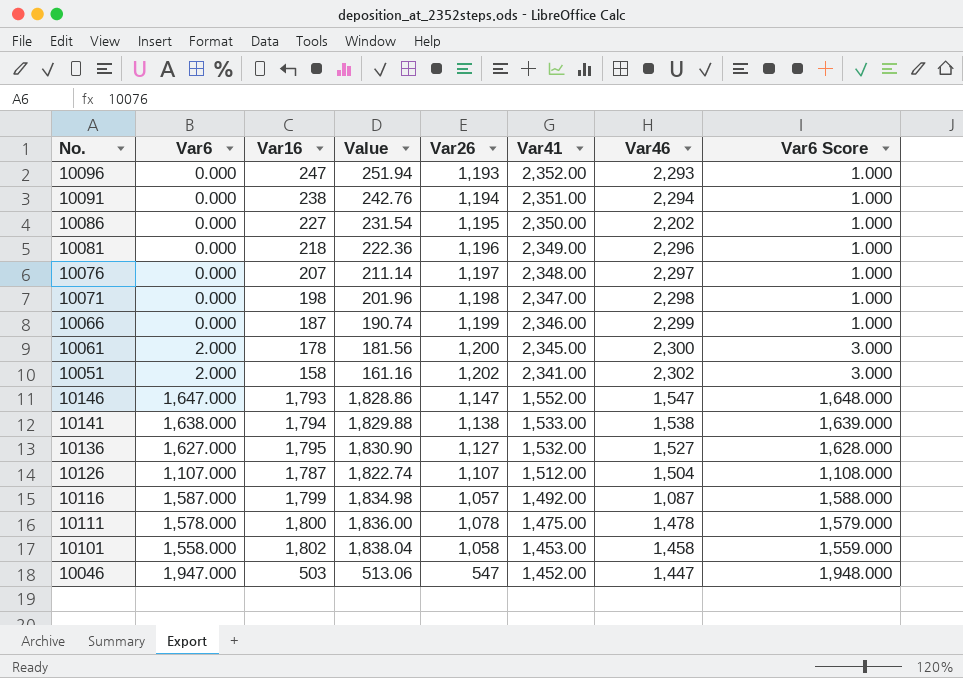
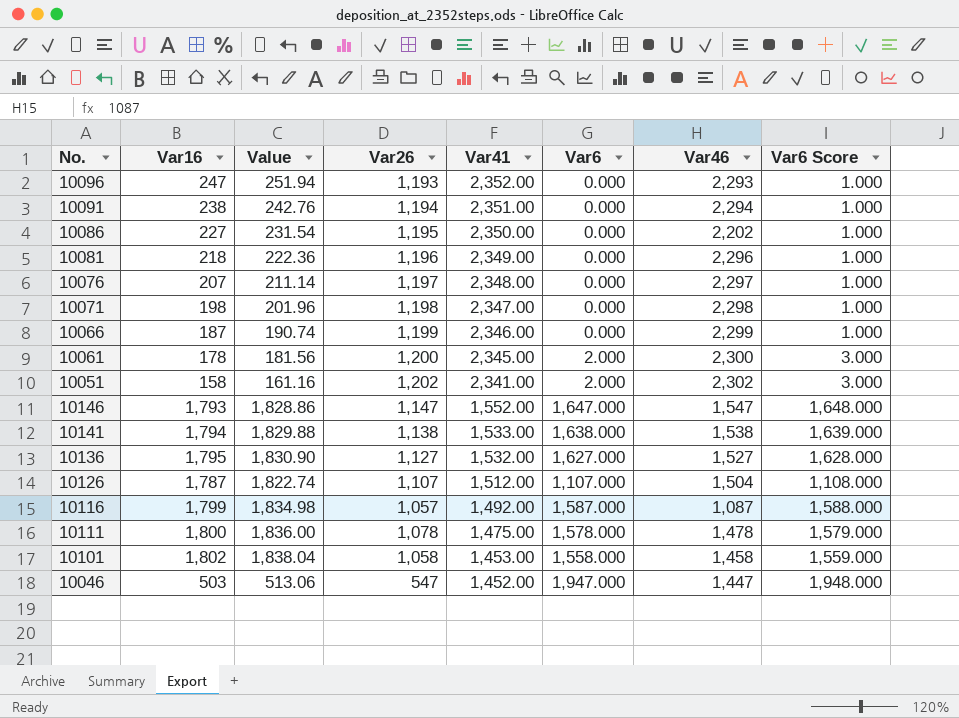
column Var6 | position: 2 -> 6

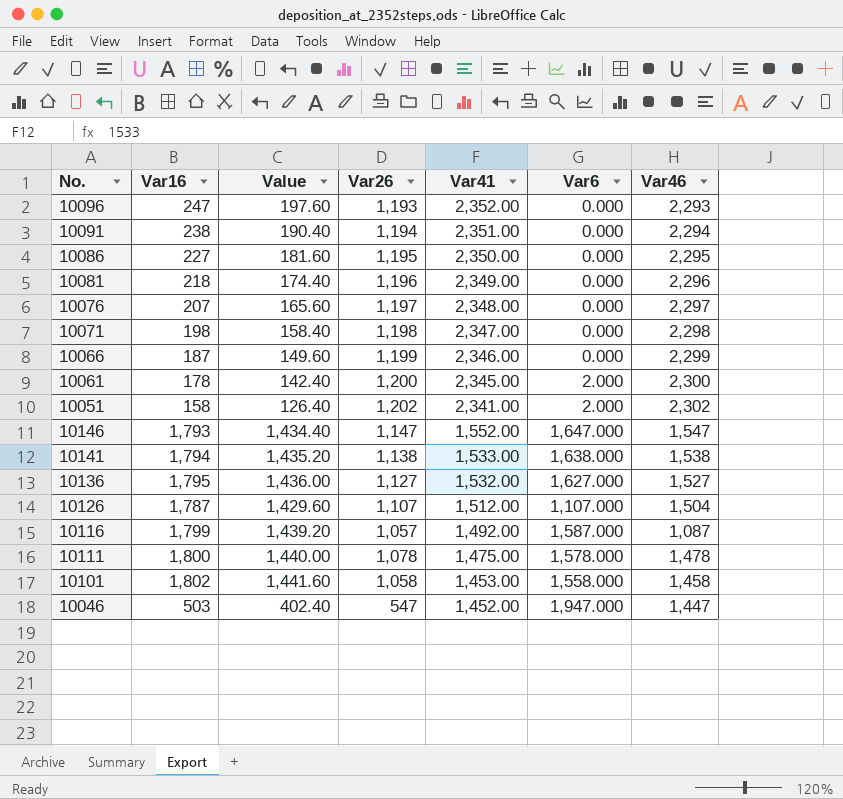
column Var6 Score | formula: [Var6] + 1 -> none
column Value | formula: [Var16] * 1.02 -> [Var16] * 0.8
10086 | Var46: 2,202 -> 2,295

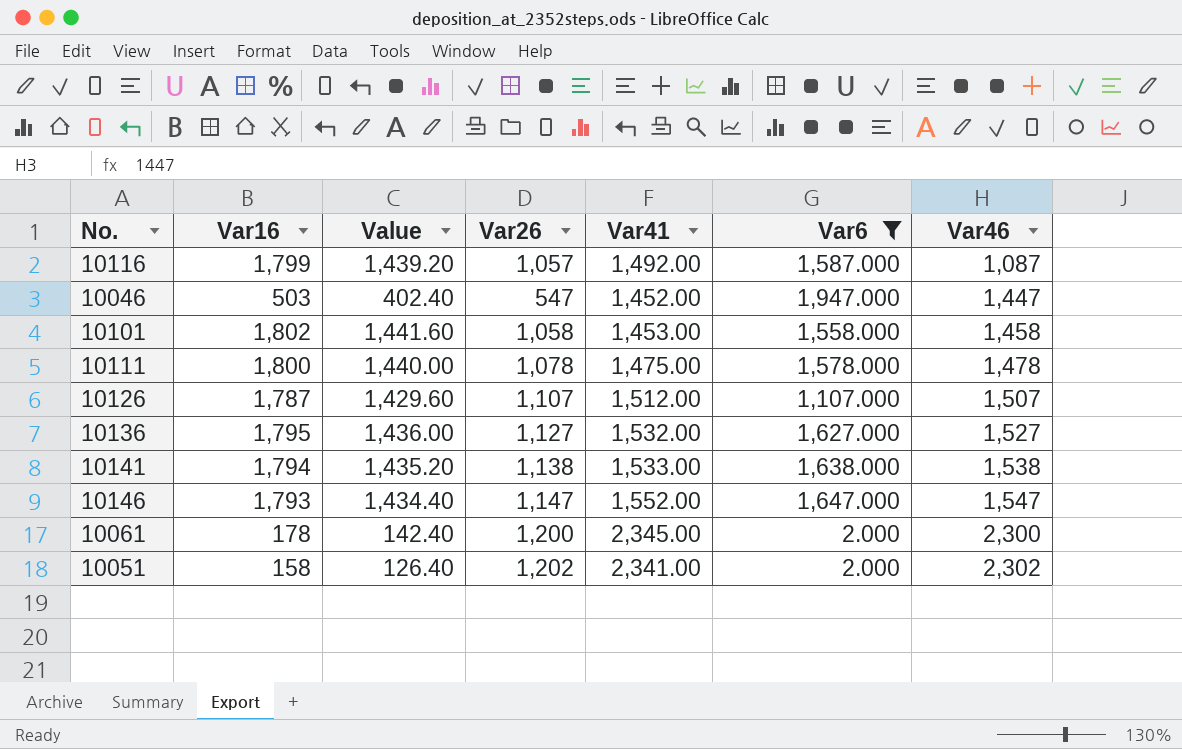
filter: none -> Var6 != 0.000
row order: Var41 descending -> Var46 ascending
10126 | Var46: 1,504 -> 1,507

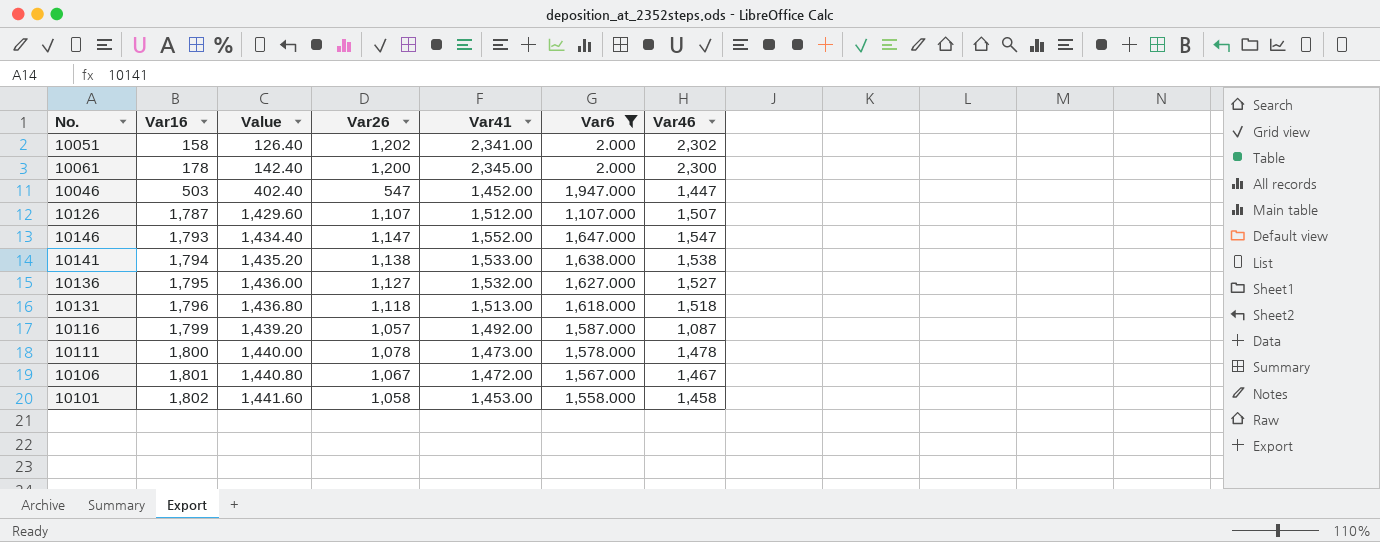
row order: Var46 ascending -> Var16 ascending
row 10131: none -> 1,796 | 1,436.80 | 1,118 | 1,513.00 | 1,618.000 | 1,518
10111 | Var41: 1,475.00 -> 1,473.00
row 10106: none -> 1,801 | 1,440.80 | 1,067 | 1,472.00 | 1,567.000 | 1,467

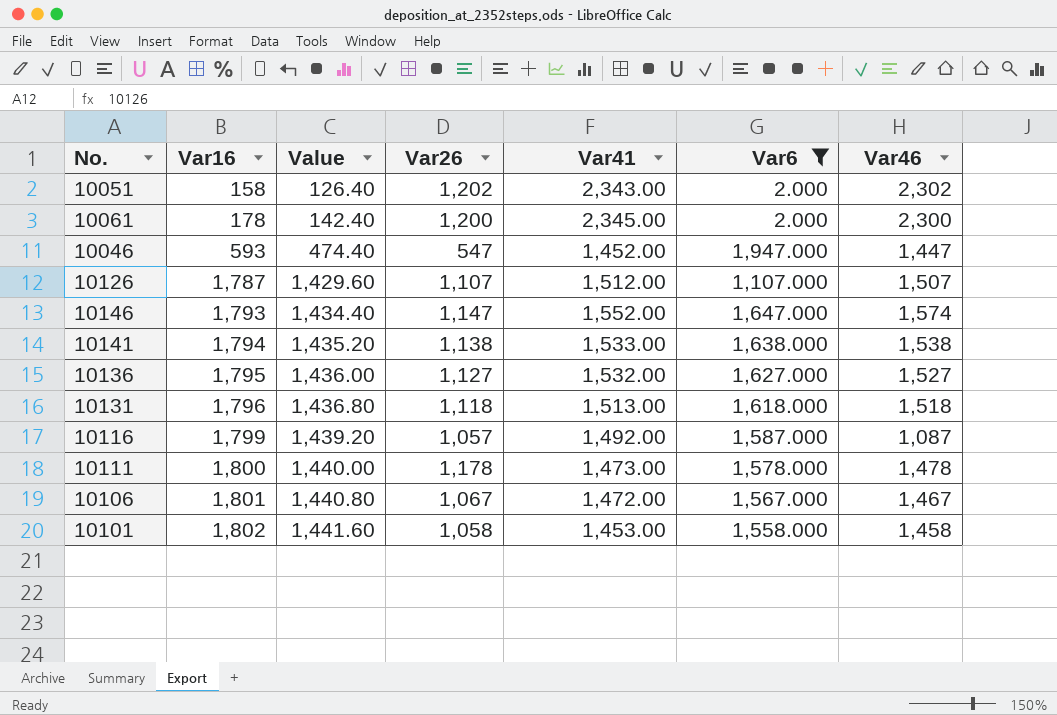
10051 | Var41: 2,341.00 -> 2,343.00
10046 | Var16: 503 -> 593
10046 | Value: 402.40 -> 474.40
10146 | Var46: 1,547 -> 1,574
10111 | Var26: 1,078 -> 1,178

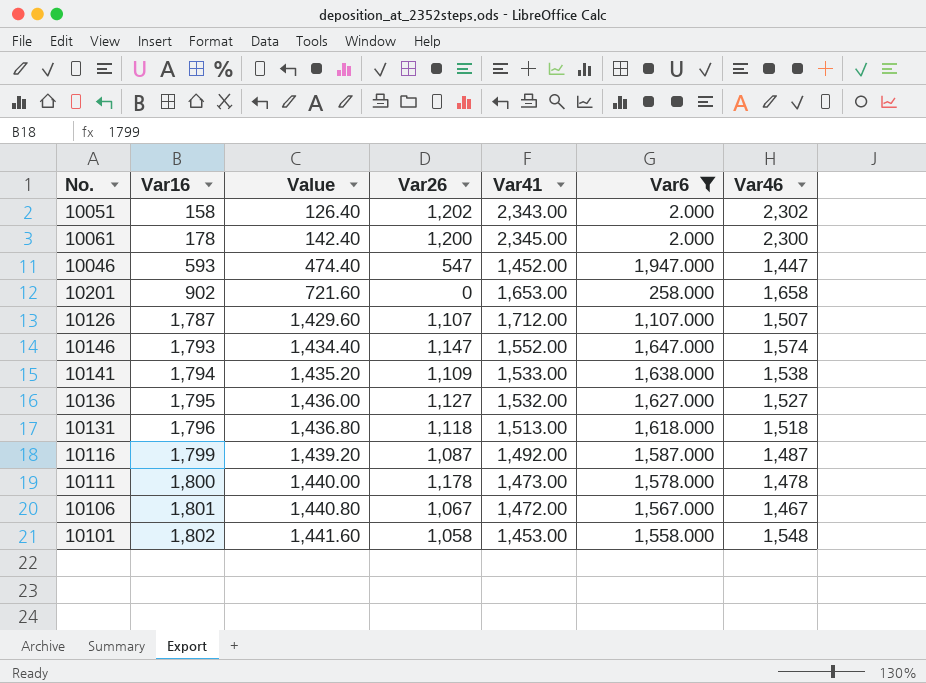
row 10201: none -> 902 | 721.60 | 0 | 1,653.00 | 258.000 | 1,658
10126 | Var41: 1,512.00 -> 1,712.00
10141 | Var26: 1,138 -> 1,109
10116 | Var26: 1,057 -> 1,087
10116 | Var46: 1,087 -> 1,487
10101 | Var46: 1,458 -> 1,548

